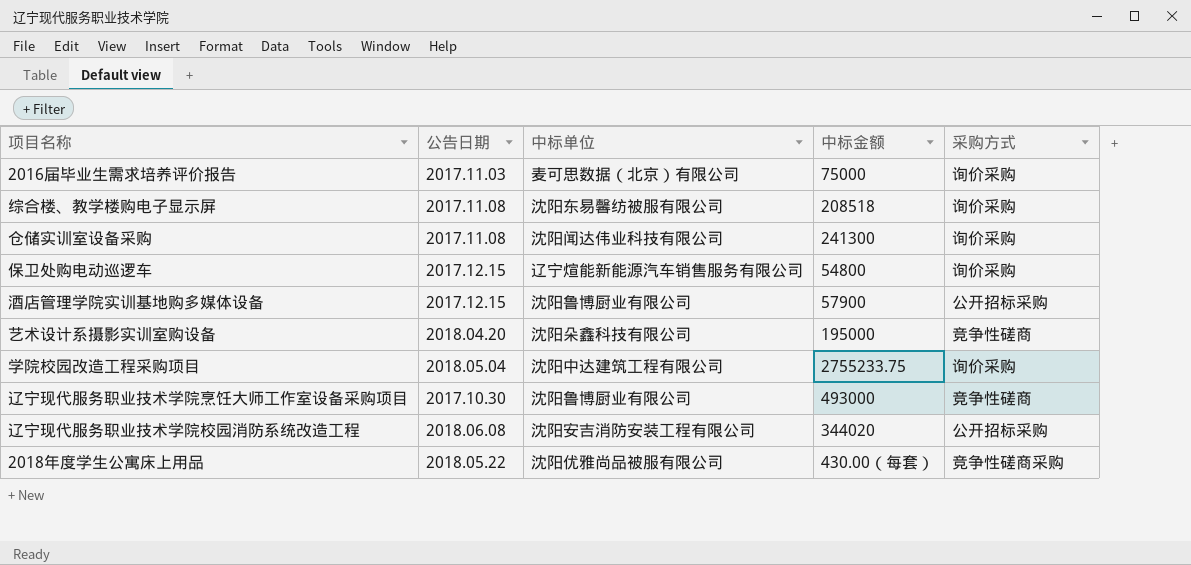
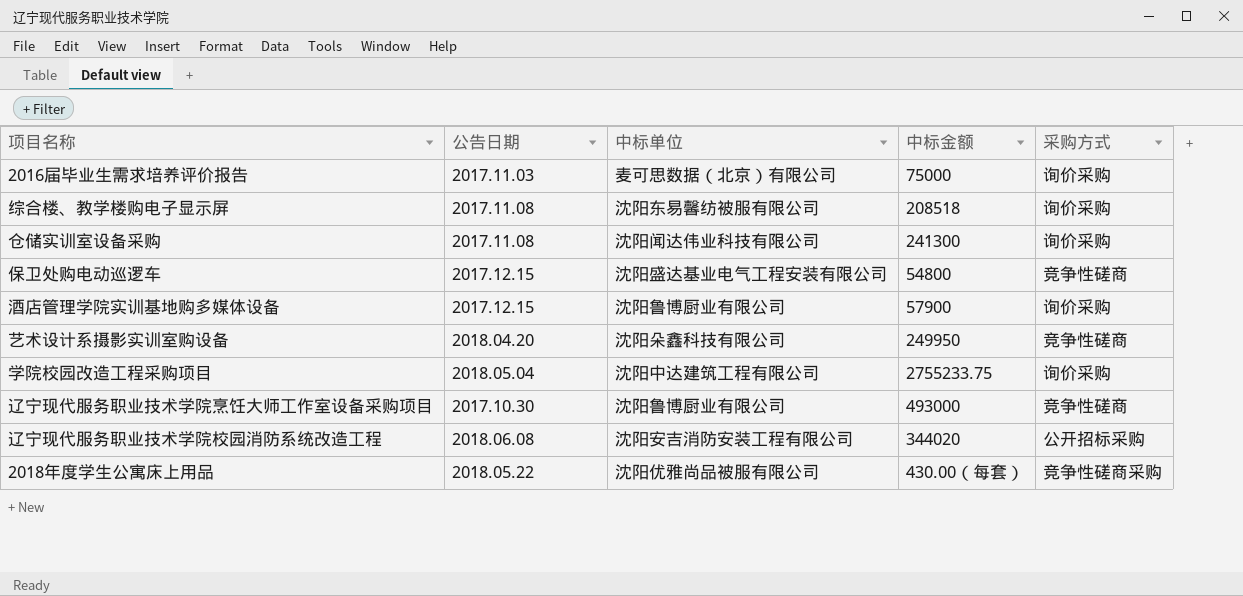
保卫处购电动巡逻车 | 中标单位: 辽宁煊能新能源汽车销售服务有限公司 -> 沈阳盛达基业电气工程安装有限公司
保卫处购电动巡逻车 | 采购方式: 询价采购 -> 竞争性磋商
酒店管理学院实训基地购多媒体设备 | 采购方式: 公开招标采购 -> 询价采购
艺术设计系摄影实训室购设备 | 中标金额: 195000 -> 249950

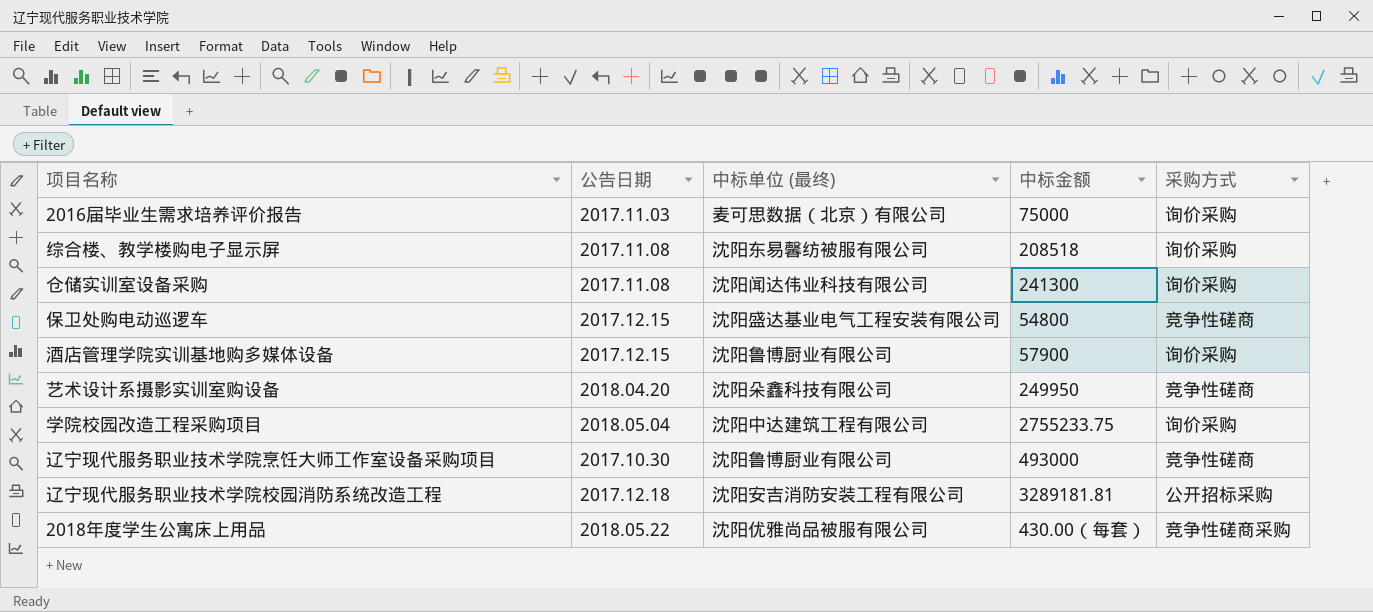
column name: 中标单位 -> 中标单位 (最终)
辽宁现代服务职业技术学院校园消防系统改造工程 | 公告日期: 2018.06.08 -> 2017.12.18
辽宁现代服务职业技术学院校园消防系统改造工程 | 中标金额: 344020 -> 3289181.81

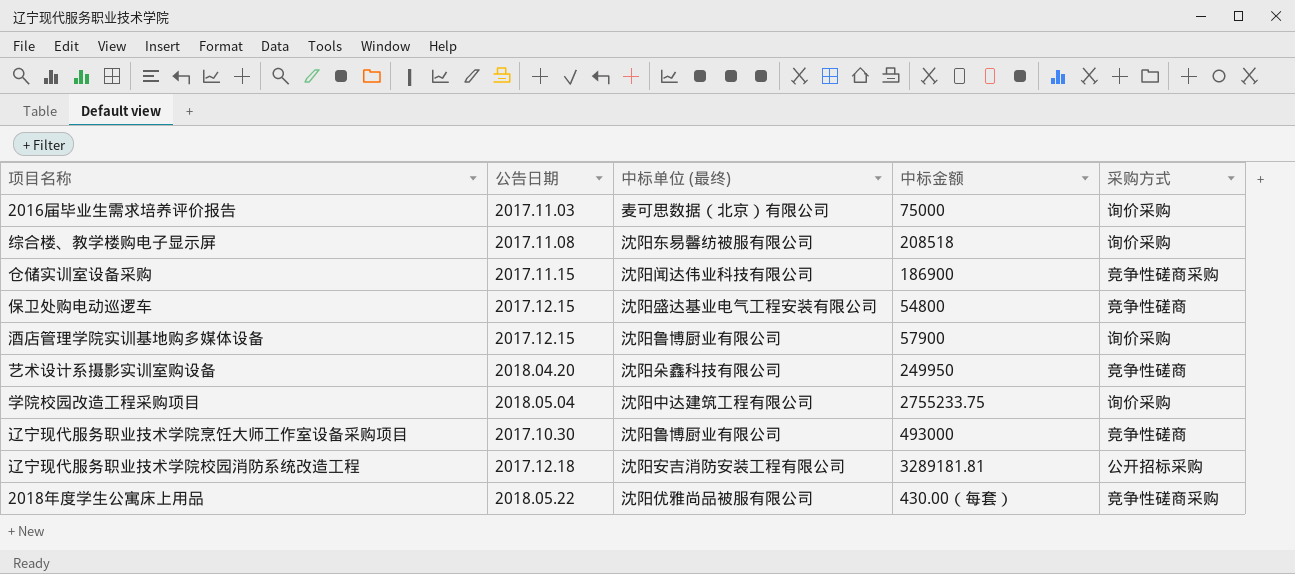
仓储实训室设备采购 | 公告日期: 2017.11.08 -> 2017.11.15
仓储实训室设备采购 | 中标金额: 241300 -> 186900
仓储实训室设备采购 | 采购方式: 询价采购 -> 竞争性磋商采购

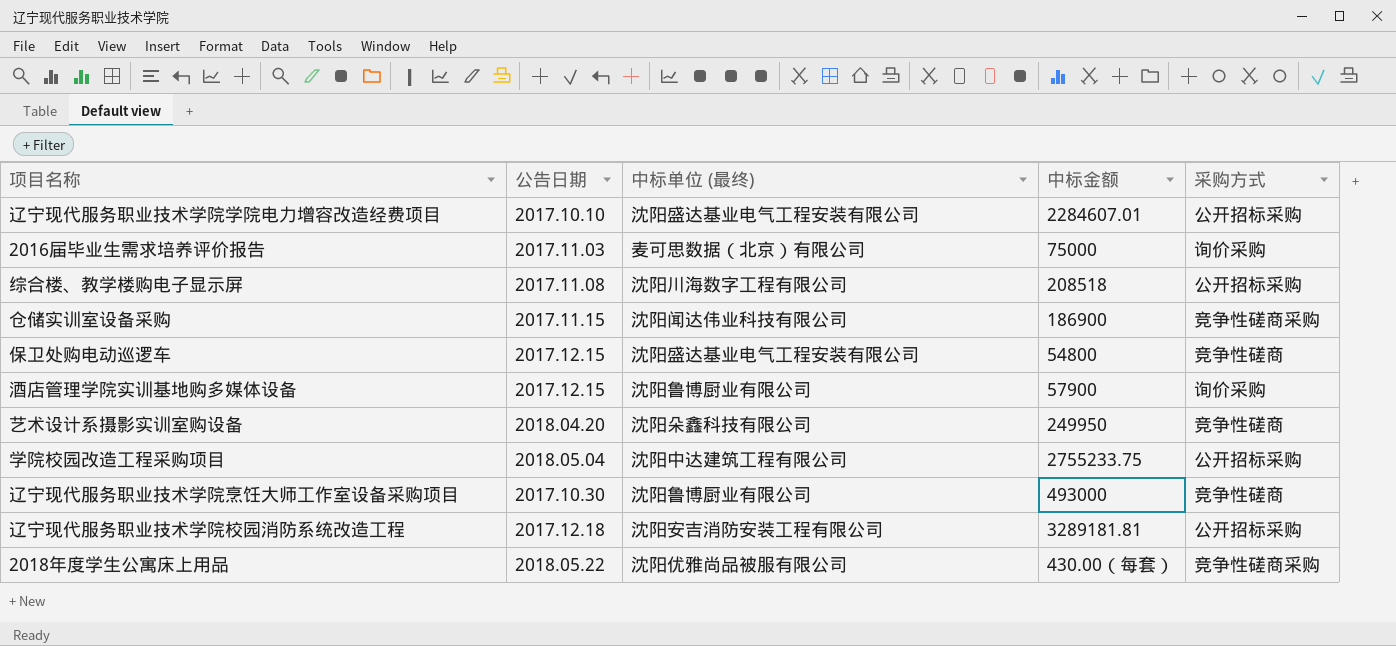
row 辽宁现代服务职业技术学院学院电力增容改造经费项目: none -> 2017.10.10 | 沈阳盛达基业电气工程安装有限公司 | 2284607.01 | 公开招标采购
综合楼、教学楼购电子显示屏 | 中标单位 (最终): 沈阳东易馨纺被服有限公司 -> 沈阳川海数字工程有限公司
综合楼、教学楼购电子显示屏 | 采购方式: 询价采购 -> 公开招标采购
学院校园改造工程采购项目 | 采购方式: 询价采购 -> 公开招标采购

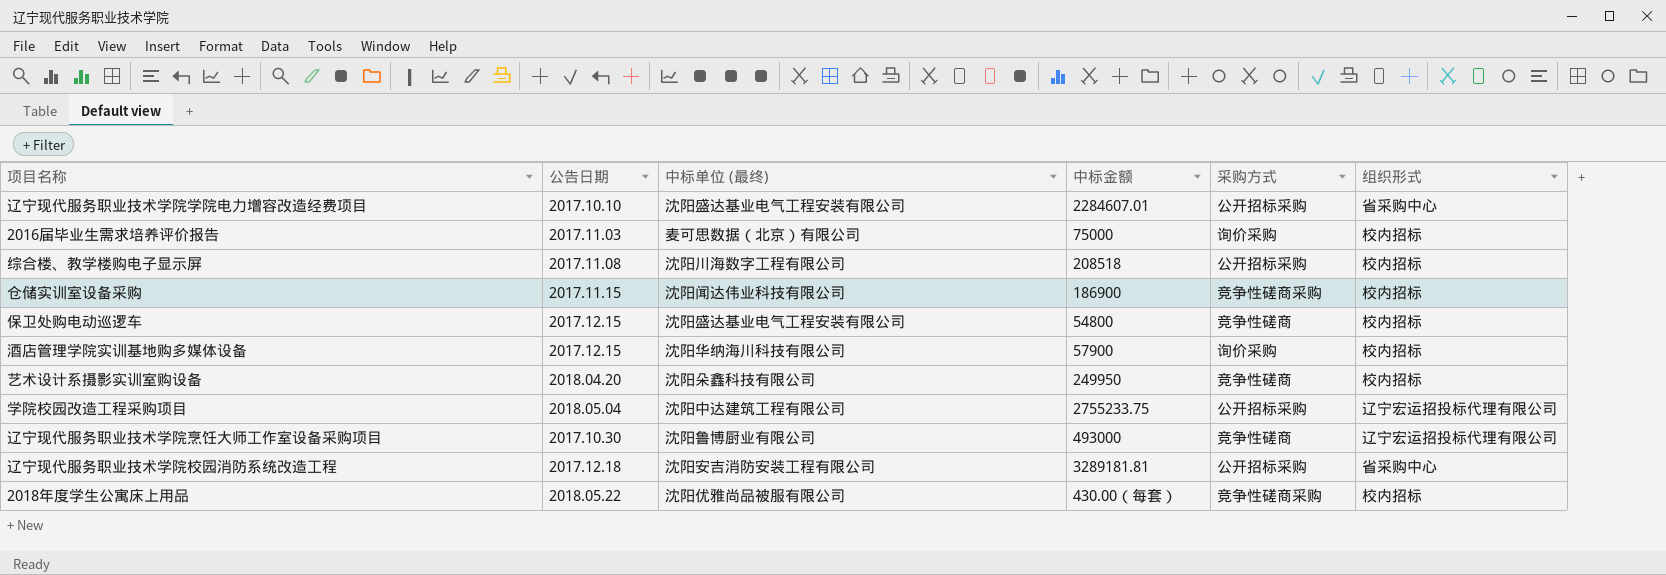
column 组织形式 | position: none -> 6
酒店管理学院实训基地购多媒体设备 | 中标单位 (最终): 沈阳鲁博厨业有限公司 -> 沈阳华纳海川科技有限公司

